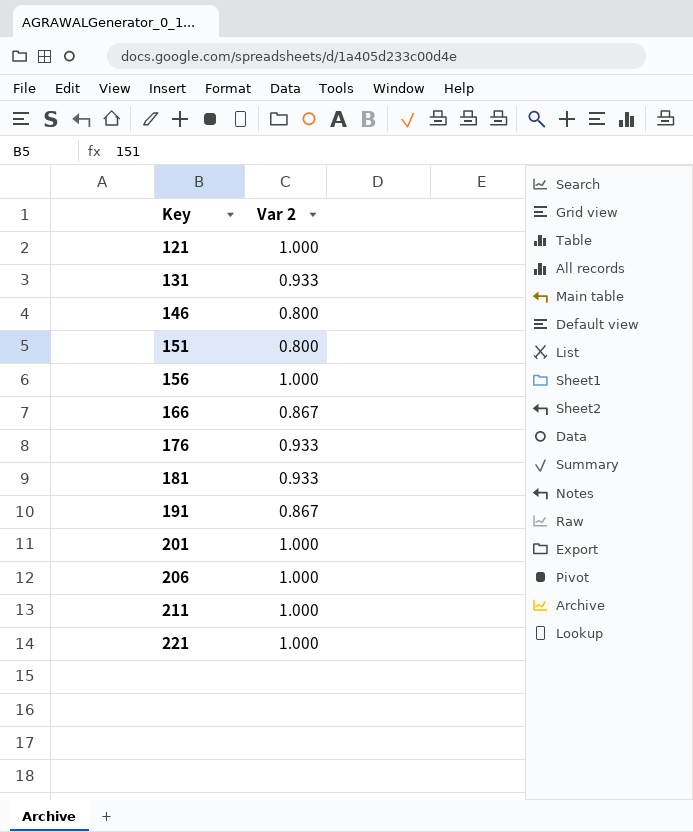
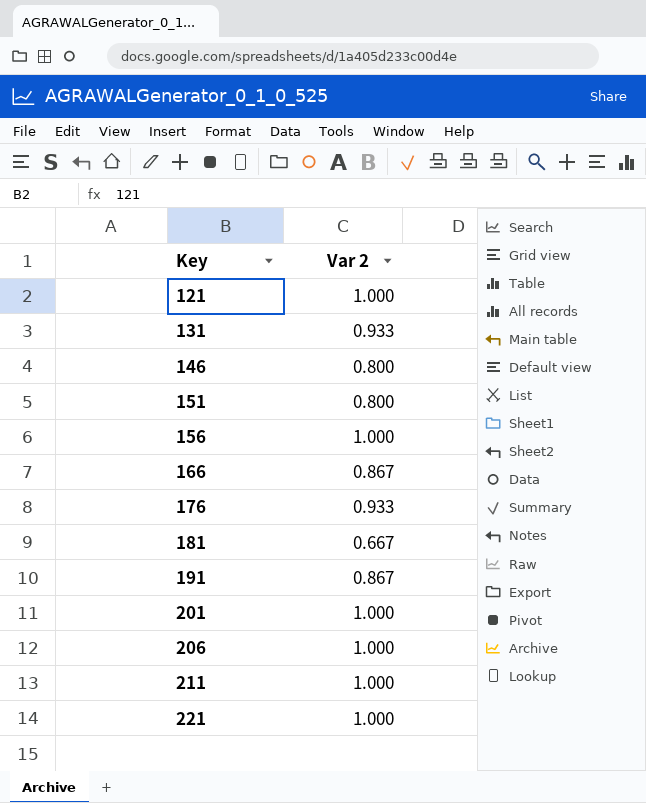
181 | Var 2: 0.933 -> 0.667

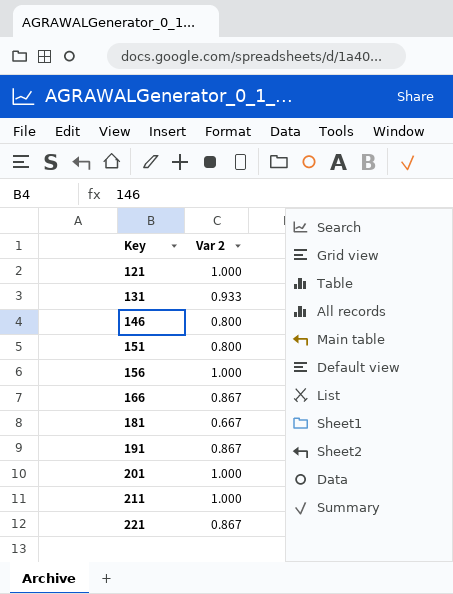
row 176: 0.933 -> none
row 206: 1.000 -> none
221 | Var 2: 1.000 -> 0.867

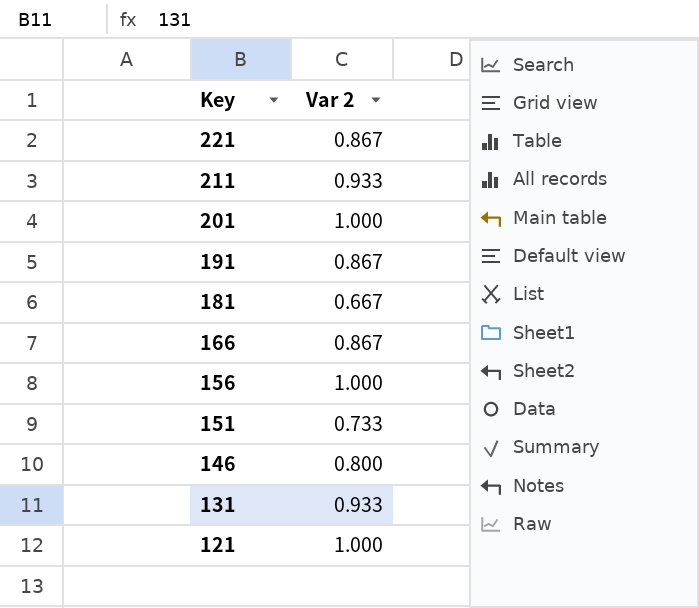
row order: Key ascending -> Key descending
211 | Var 2: 1.000 -> 0.933
151 | Var 2: 0.800 -> 0.733

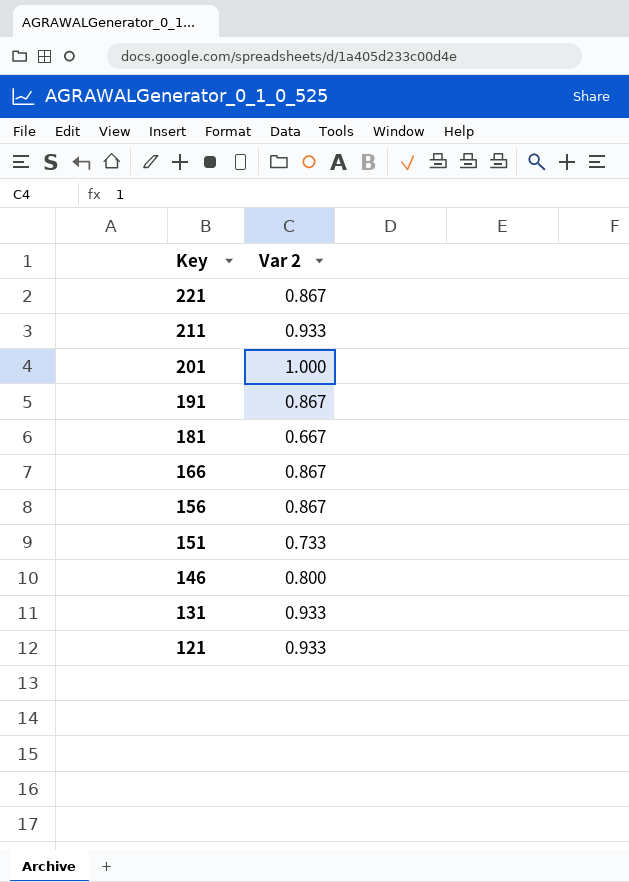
156 | Var 2: 1.000 -> 0.867
121 | Var 2: 1.000 -> 0.933

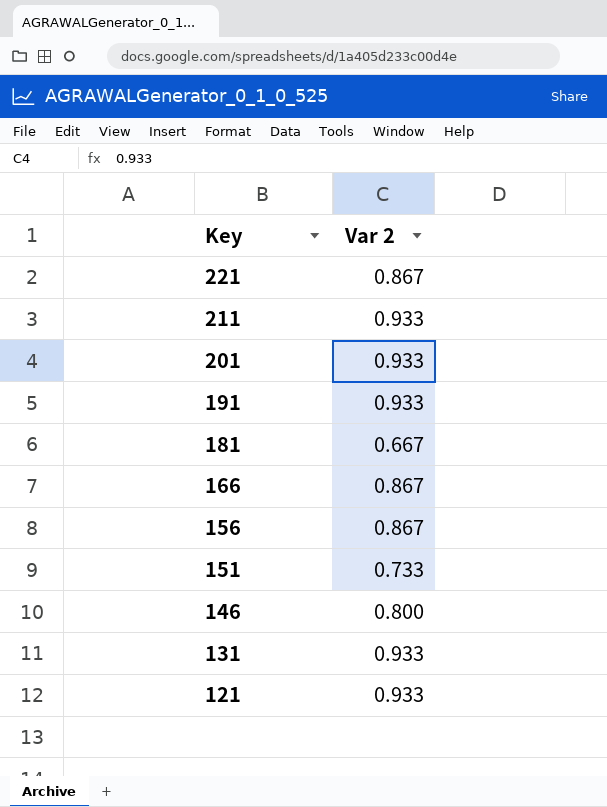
201 | Var 2: 1.000 -> 0.933
191 | Var 2: 0.867 -> 0.933

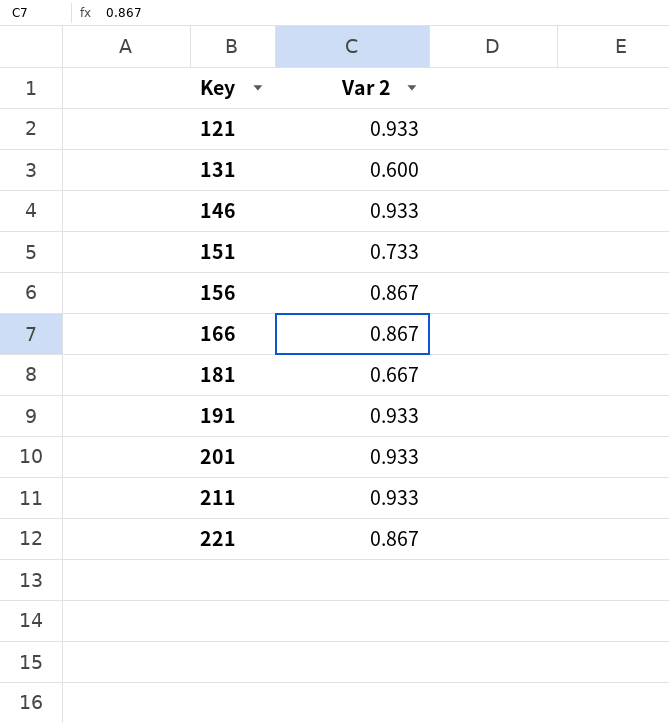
row order: Key descending -> Key ascending
131 | Var 2: 0.933 -> 0.600
146 | Var 2: 0.800 -> 0.933

